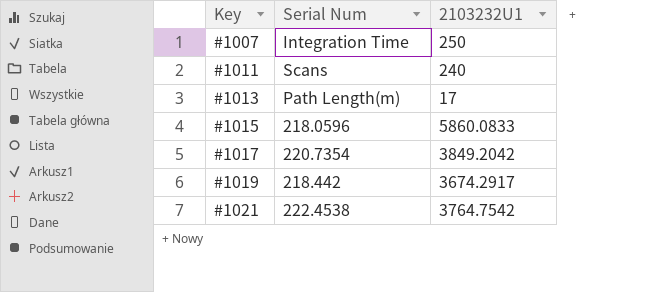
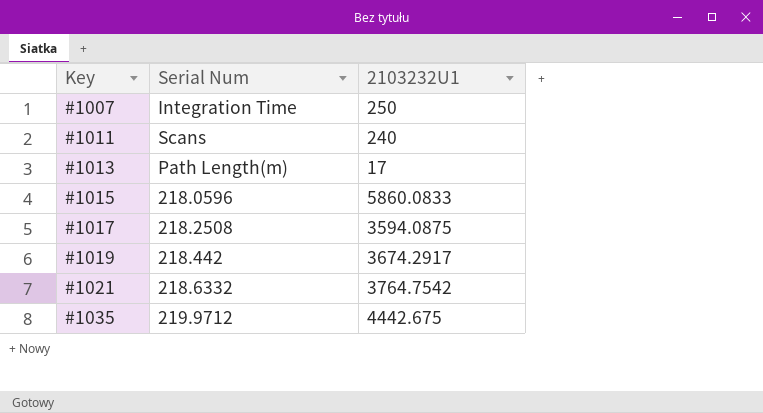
#1017 | Serial Num: 220.7354 -> 218.2508
#1017 | 2103232U1: 3849.2042 -> 3594.0875
#1021 | Serial Num: 222.4538 -> 218.6332
row #1035: none -> 219.9712 | 4442.675

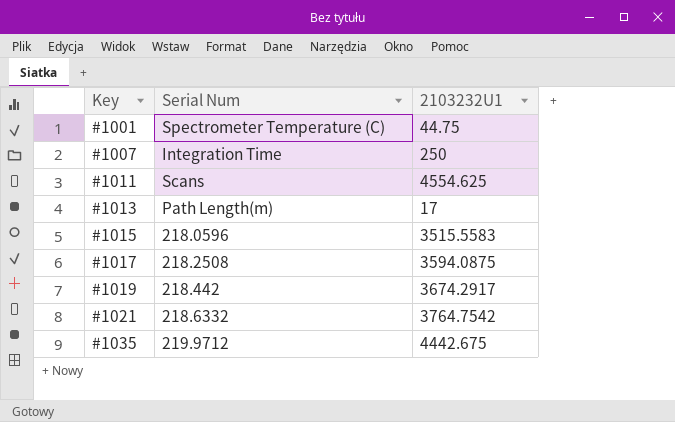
row #1001: none -> Spectrometer Temperature (C) | 44.75
#1011 | 2103232U1: 240 -> 4554.625
#1015 | 2103232U1: 5860.0833 -> 3515.5583

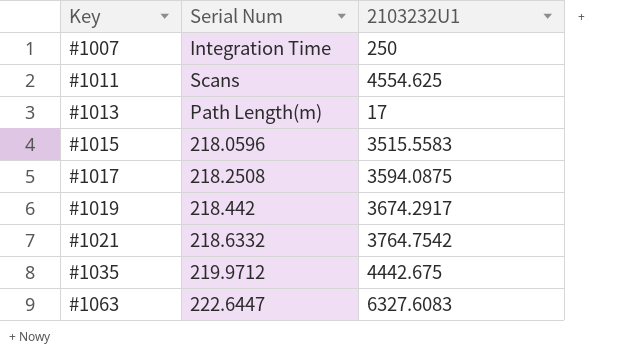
row #1001: Spectrometer Temperature (C) | 44.75 -> none
row #1063: none -> 222.6447 | 6327.6083

